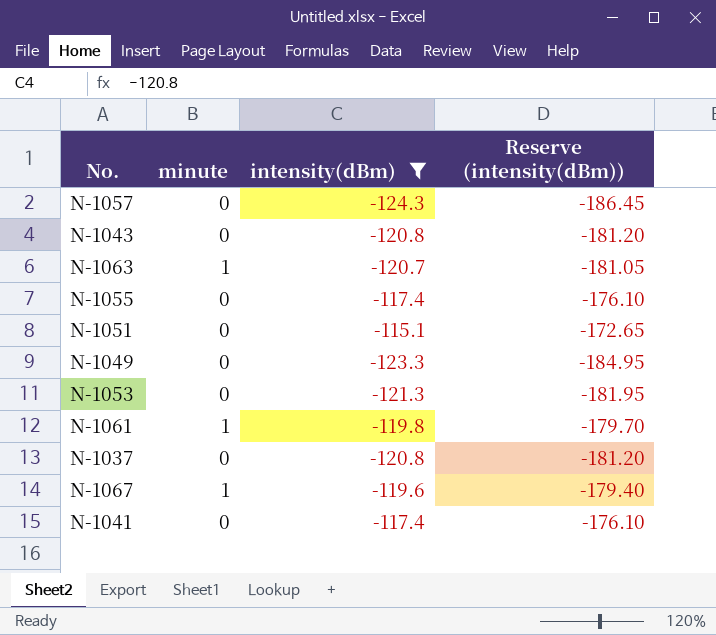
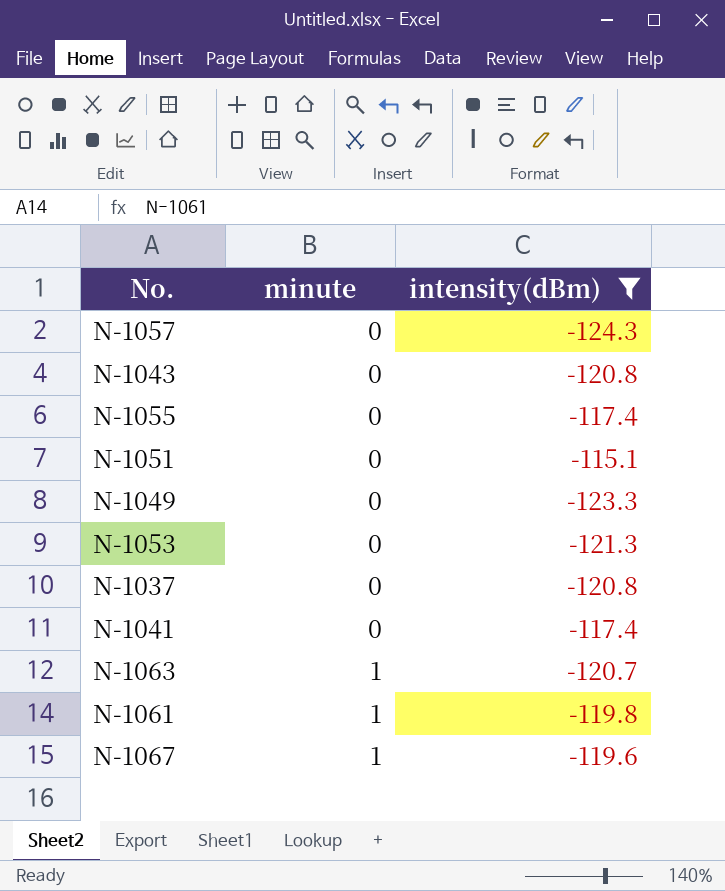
row order: none -> minute ascending
column Reserve (intensity(dBm)) | formula: [intensity(dBm)] * 1.5 -> none

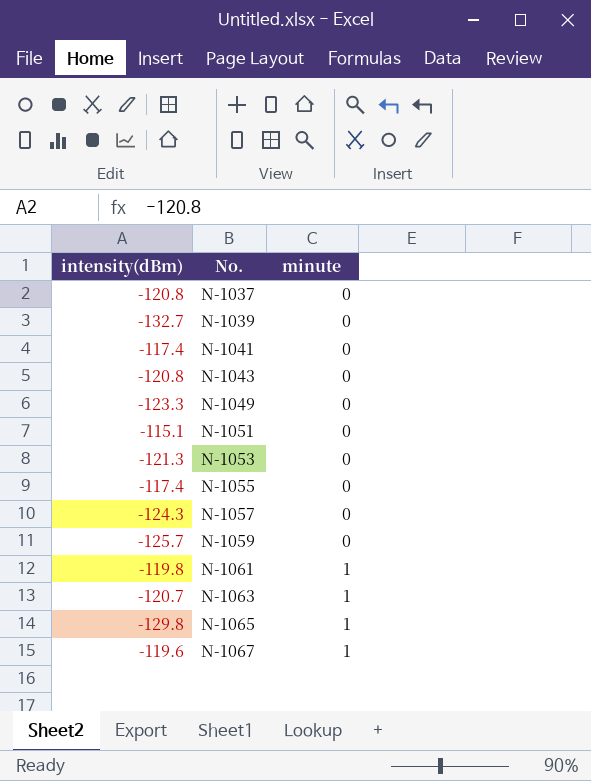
filter: intensity(dBm) >= -124.3 -> none
row order: minute ascending -> No. ascending
column intensity(dBm) | position: 3 -> 1

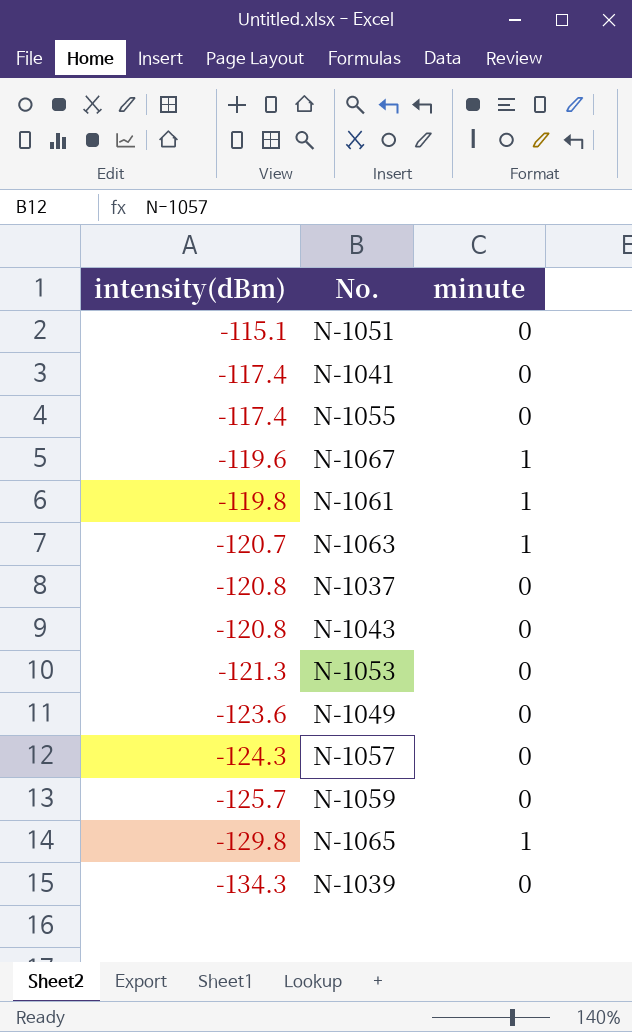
row order: No. ascending -> intensity(dBm) descending
N-1049 | intensity(dBm): -123.3 -> -123.6
N-1039 | intensity(dBm): -132.7 -> -134.3

